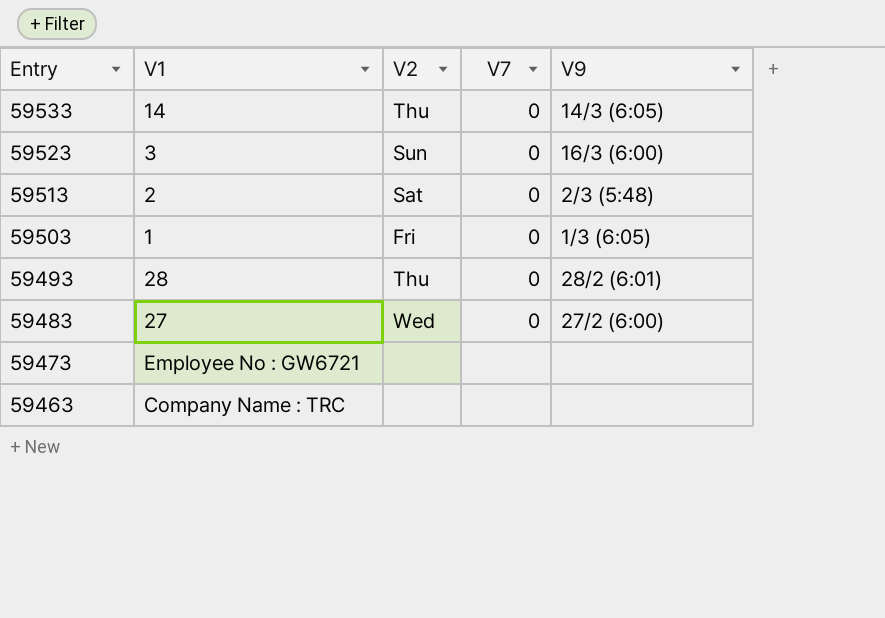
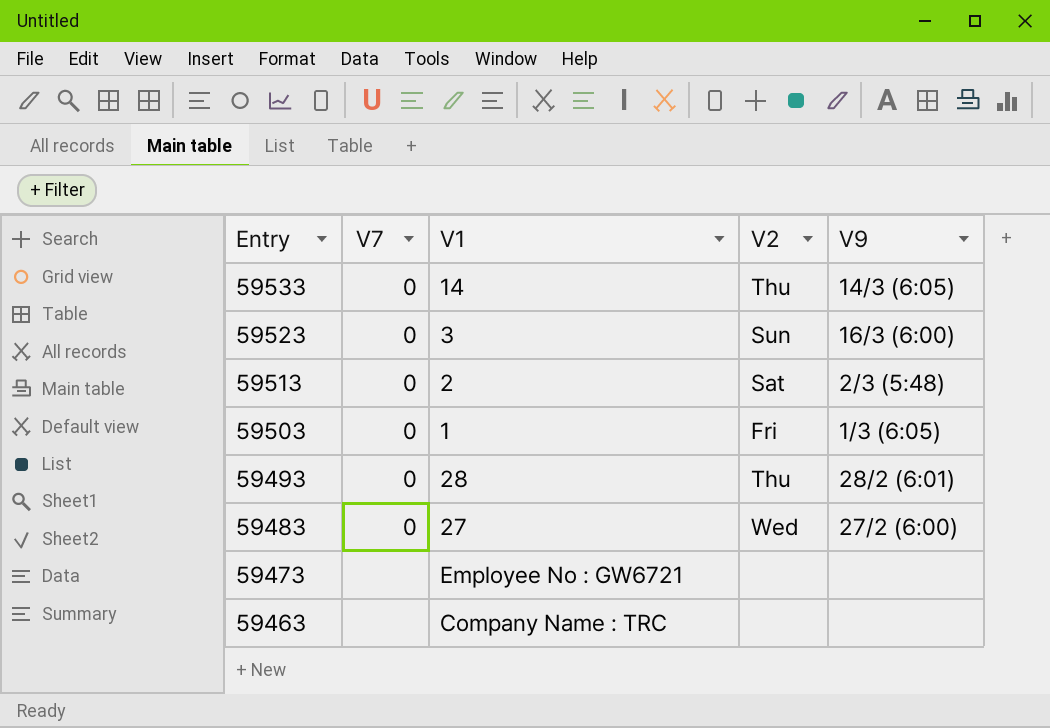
column V7 | position: 4 -> 2

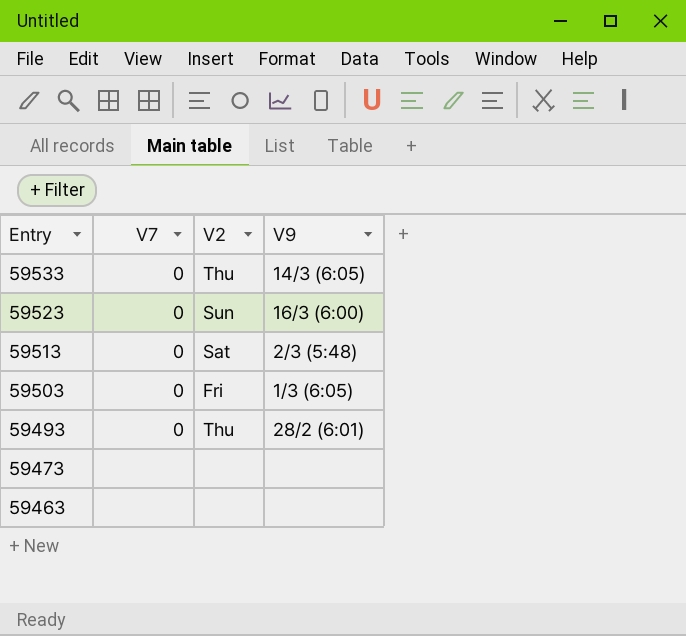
column V1 | position: 3 -> none
row 59483: 0 | 27 | Wed | 27/2 (6:00) -> none

